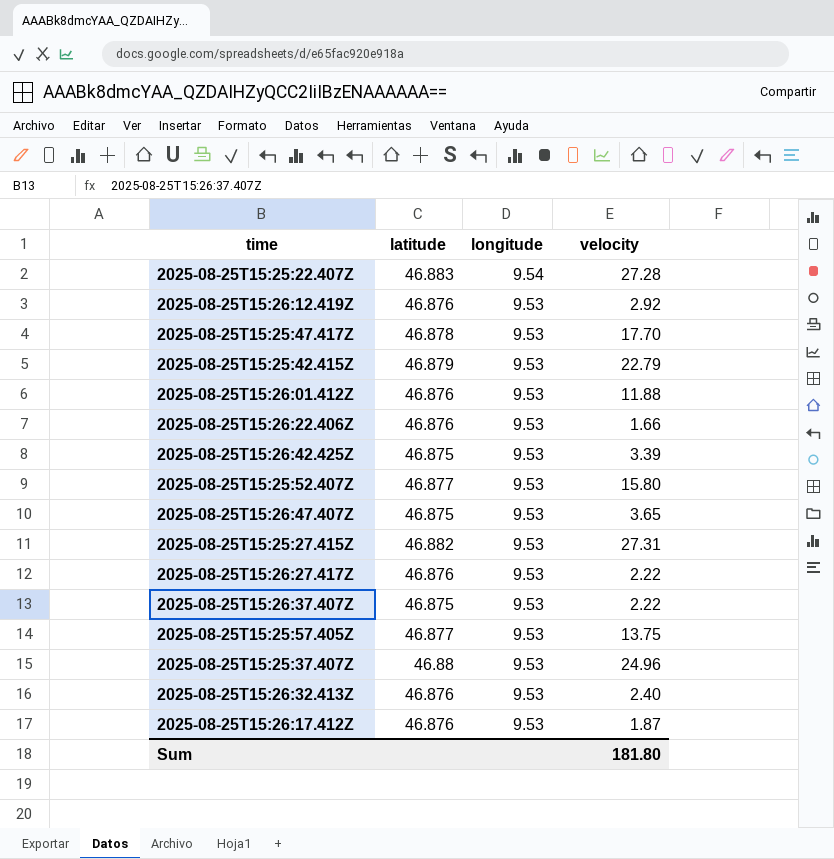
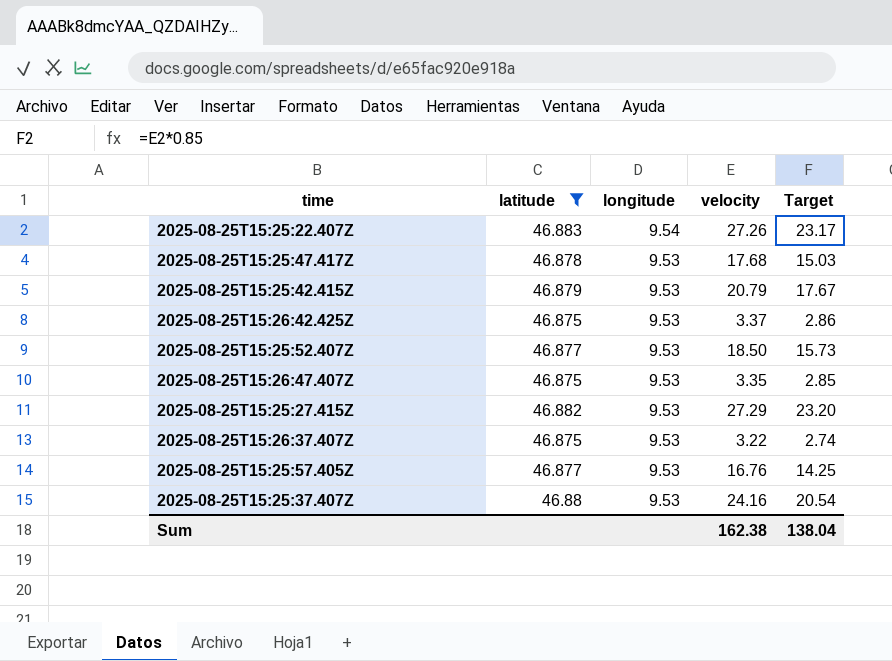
filter: none -> latitude != 46.876
column Target | formula: none -> [velocity] * 0.85
2025-08-25T15:25:22.407Z | velocity: 27.28 -> 27.26
2025-08-25T15:25:47.417Z | velocity: 17.70 -> 17.68
2025-08-25T15:25:42.415Z | velocity: 22.79 -> 20.79
2025-08-25T15:26:42.425Z | velocity: 3.39 -> 3.37
2025-08-25T15:25:52.407Z | velocity: 15.80 -> 18.50
2025-08-25T15:26:47.407Z | velocity: 3.65 -> 3.35
2025-08-25T15:25:27.415Z | velocity: 27.31 -> 27.29
2025-08-25T15:26:37.407Z | velocity: 2.22 -> 3.22
2025-08-25T15:25:57.405Z | velocity: 13.75 -> 16.76
2025-08-25T15:25:37.407Z | velocity: 24.96 -> 24.16
Sum | velocity: 181.80 -> 162.38

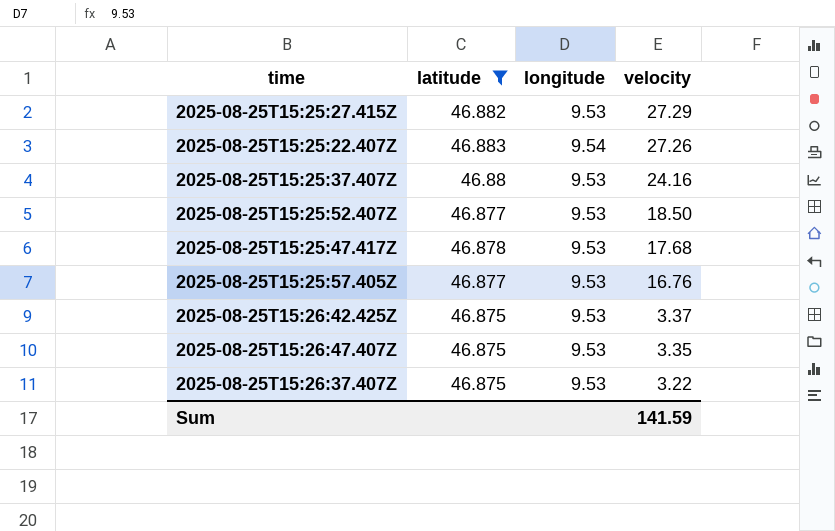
row order: longitude descending -> velocity descending
column Target | formula: [velocity] * 0.85 -> none
row 2025-08-25T15:25:42.415Z: 46.879 | 9.53 | 20.79 | 17.67 -> none
Sum | velocity: 162.38 -> 141.59

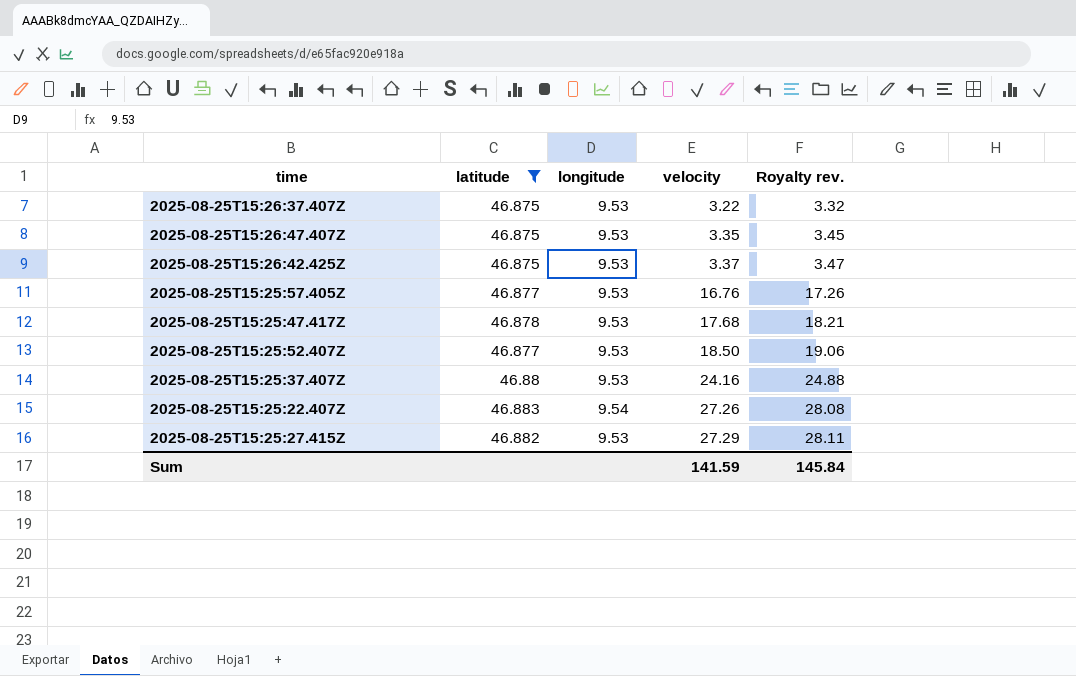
row order: velocity descending -> velocity ascending
column Royalty rev. | formula: none -> [velocity] * 1.03

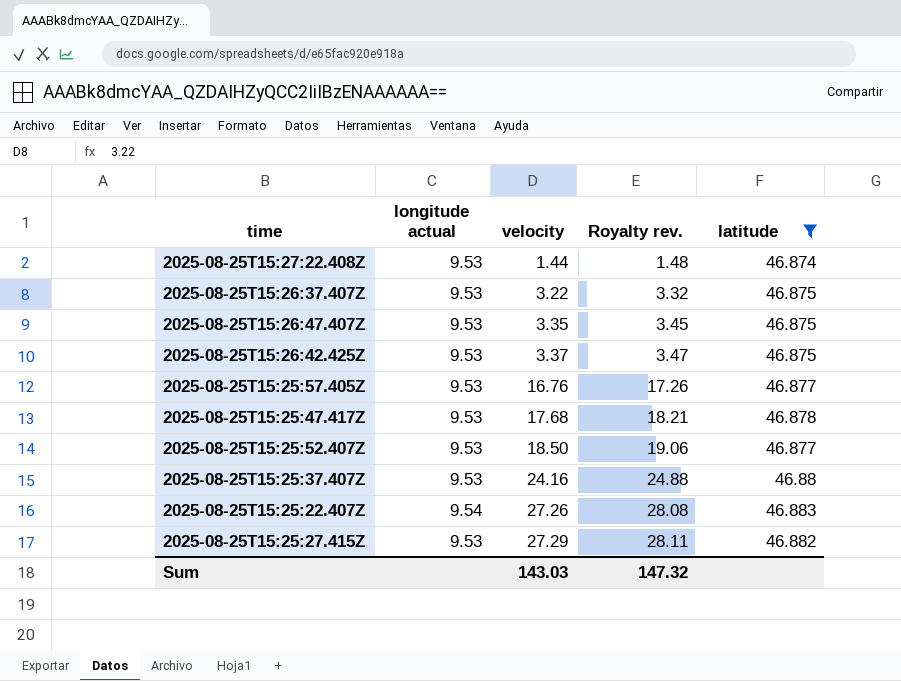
column name: longitude -> longitude actual
column latitude | position: 2 -> 5
row 2025-08-25T15:27:22.408Z: none -> 9.53 | 1.44 | 1.48 | 46.874
Sum | velocity: 141.59 -> 143.03
Sum | Royalty rev.: 145.84 -> 147.32

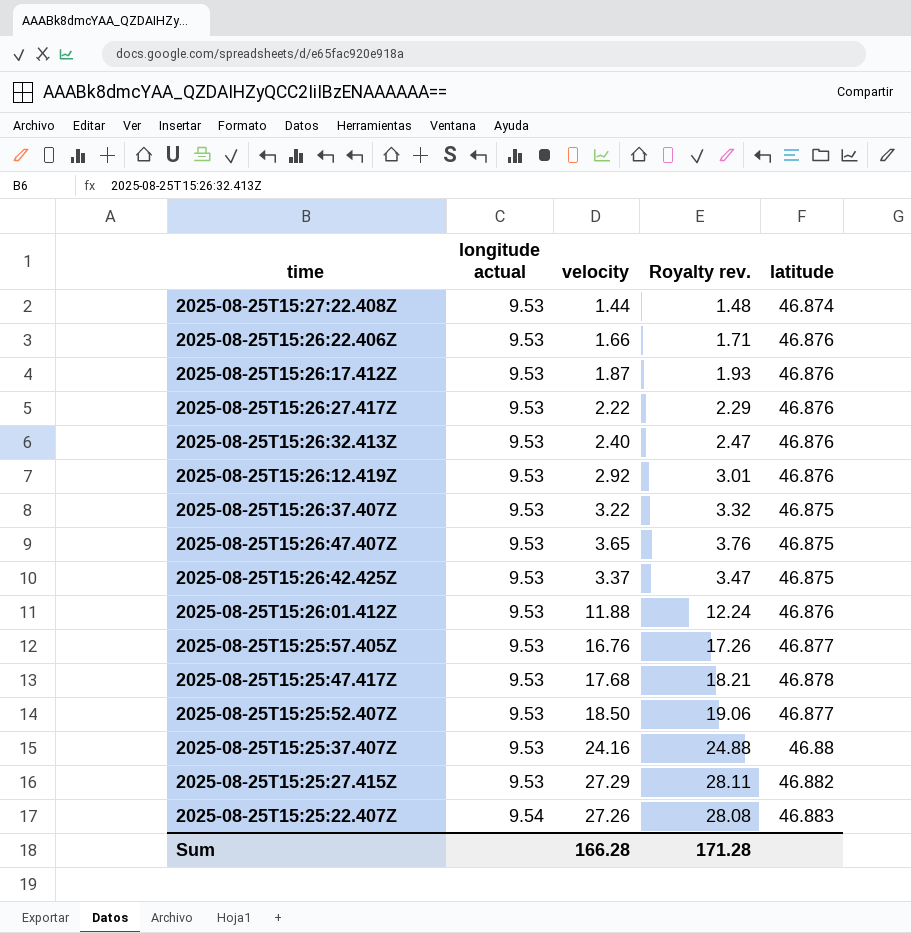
filter: latitude != 46.876 -> none
row order: velocity ascending -> longitude actual ascending
2025-08-25T15:26:47.407Z | velocity: 3.35 -> 3.65
2025-08-25T15:26:47.407Z | Royalty rev.: 3.45 -> 3.76
Sum | velocity: 143.03 -> 166.28
Sum | Royalty rev.: 147.32 -> 171.28

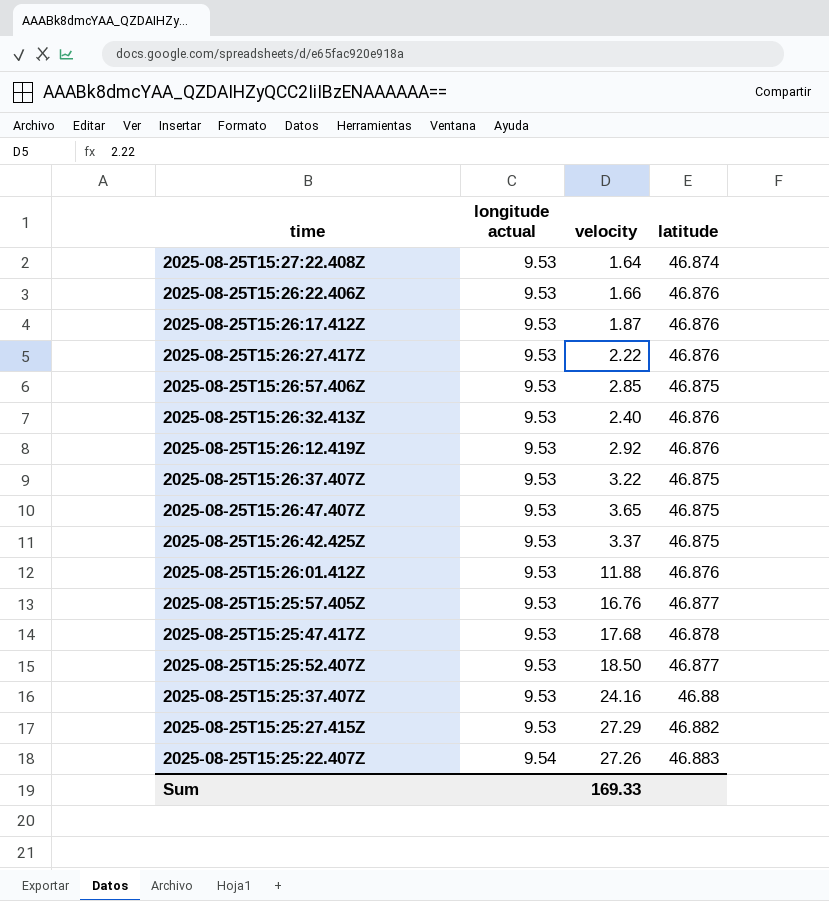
column Royalty rev. | formula: [velocity] * 1.03 -> none
2025-08-25T15:27:22.408Z | velocity: 1.44 -> 1.64
row 2025-08-25T15:26:57.406Z: none -> 9.53 | 2.85 | 46.875
Sum | velocity: 166.28 -> 169.33

